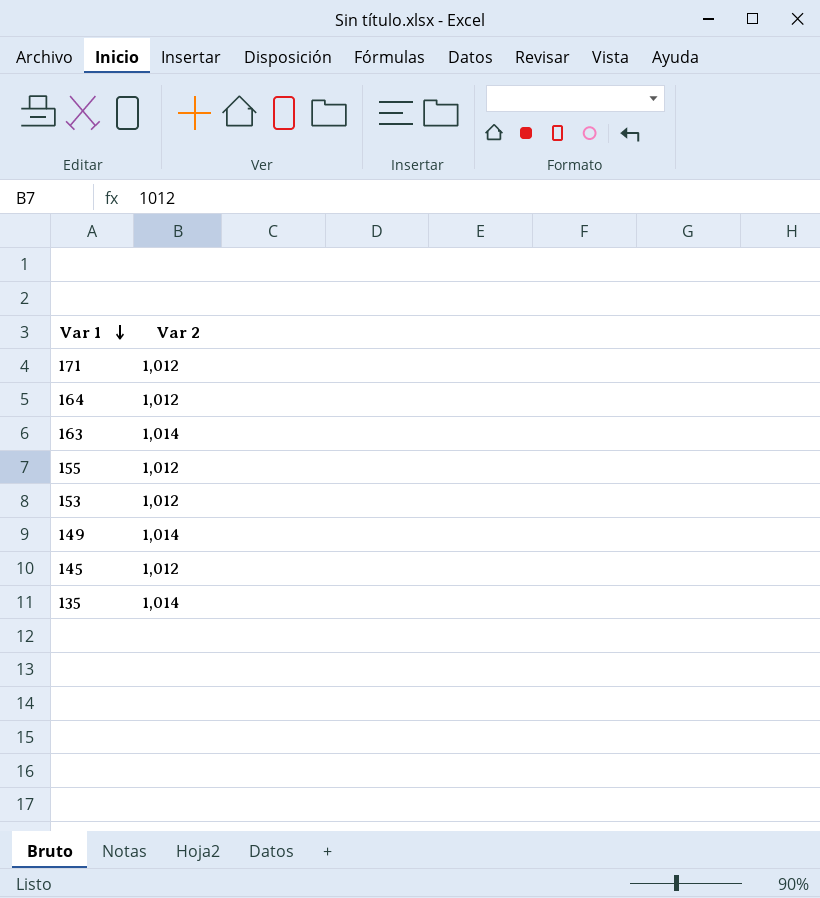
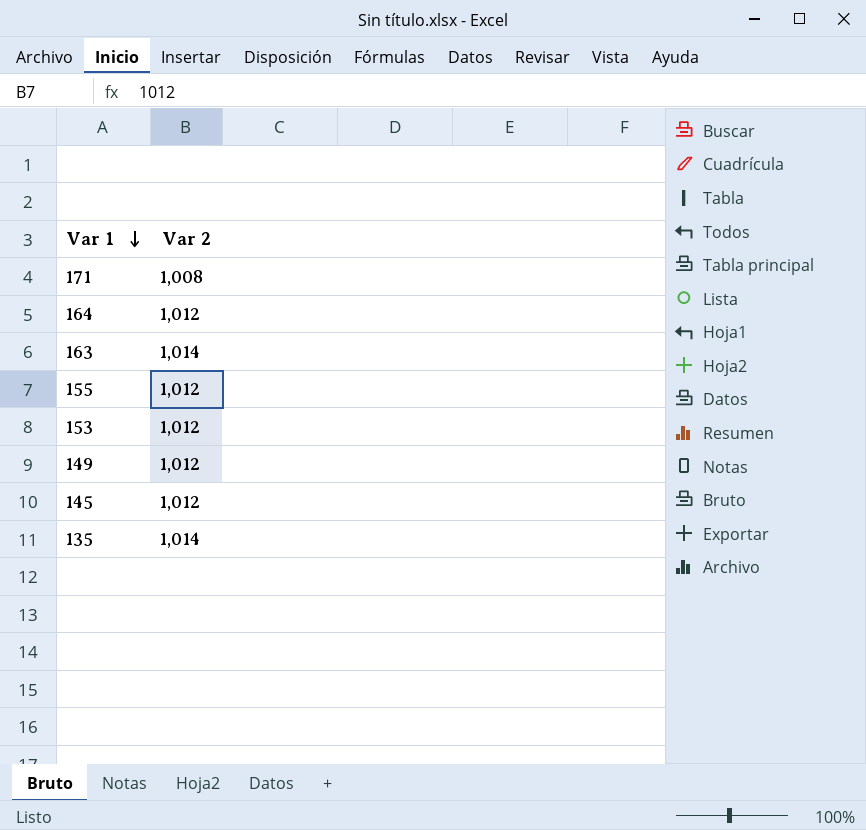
171 | Var 2: 1,012 -> 1,008
149 | Var 2: 1,014 -> 1,012

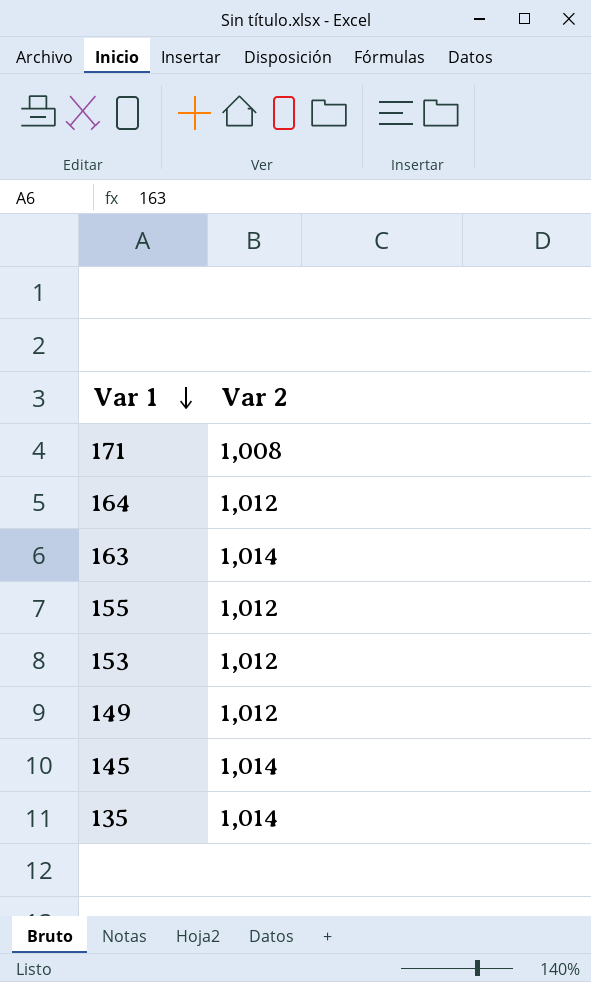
145 | Var 2: 1,012 -> 1,014

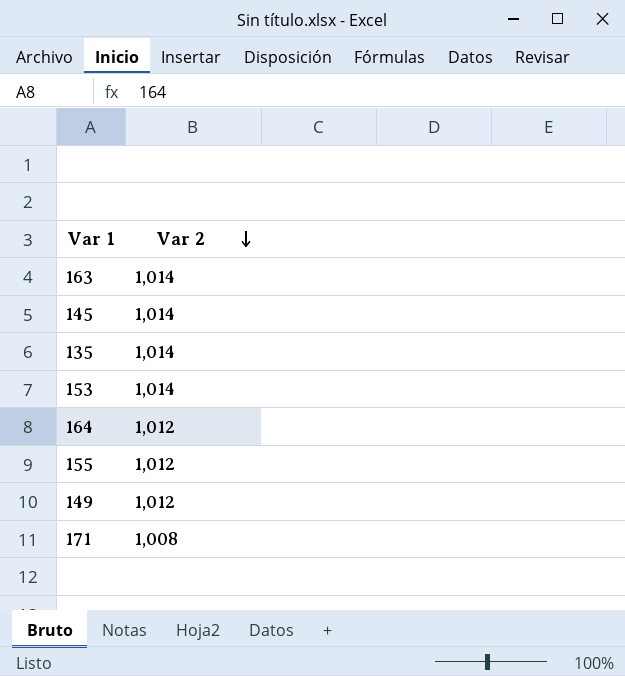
row order: Var 1 descending -> Var 2 descending
153 | Var 2: 1,012 -> 1,014

